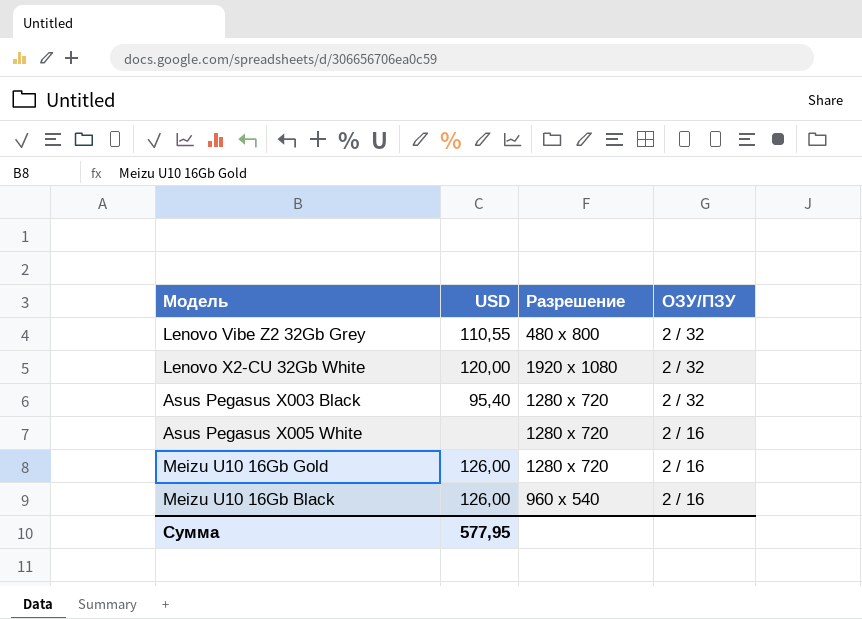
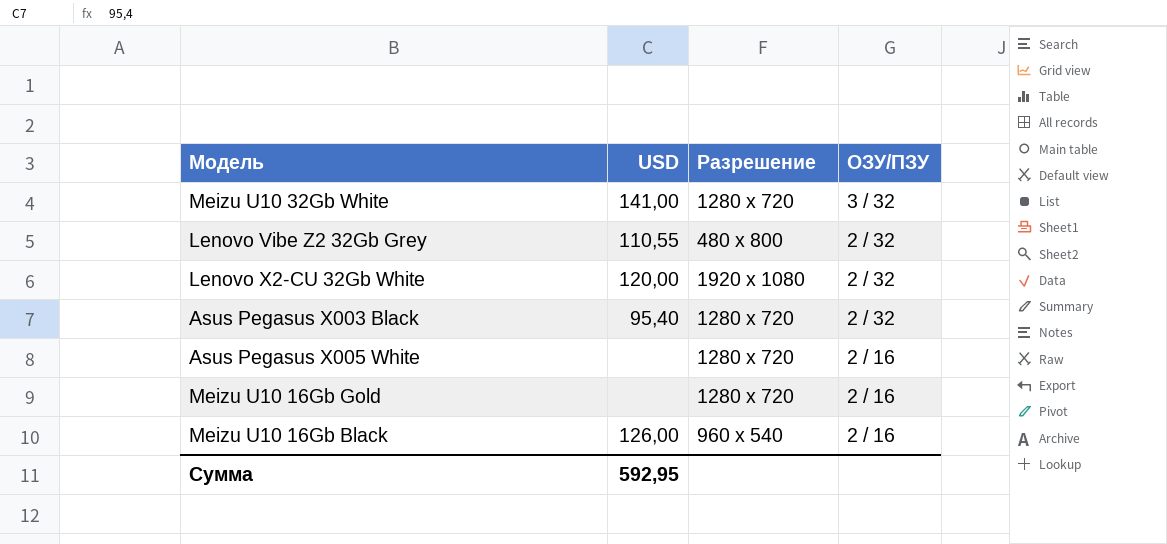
row Meizu U10 32Gb White: none -> 141,00 | 1280 x 720 | 3 / 32
Meizu U10 16Gb Gold | USD: 126,00 -> none
Сумма | USD: 577,95 -> 592,95

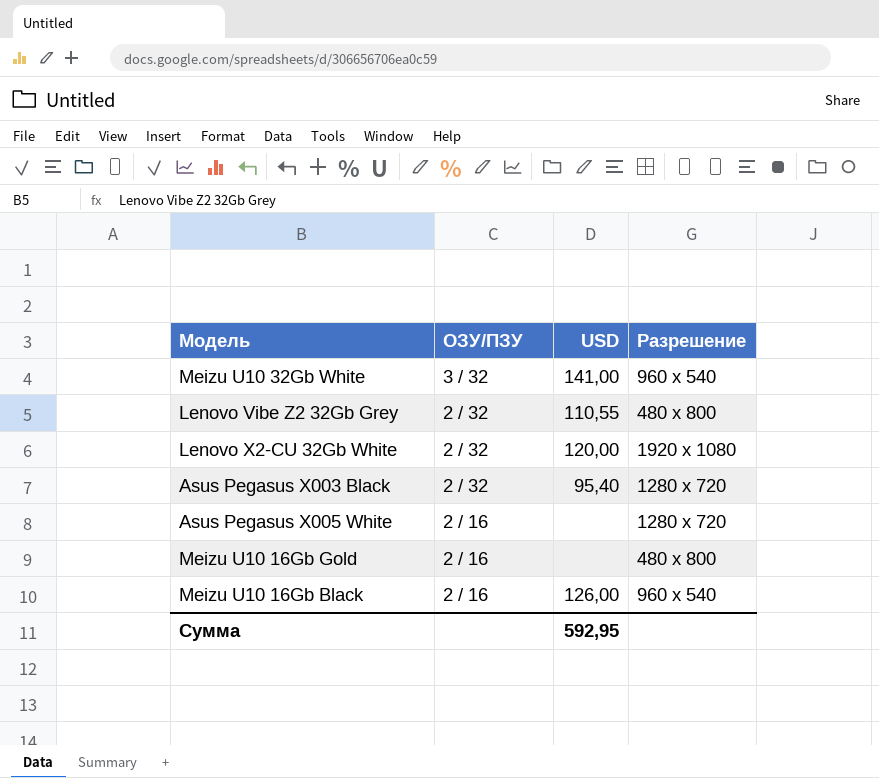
column ОЗУ/ПЗУ | position: 4 -> 2
Meizu U10 32Gb White | Разрешение: 1280 x 720 -> 960 x 540
Meizu U10 16Gb Gold | Разрешение: 1280 x 720 -> 480 x 800

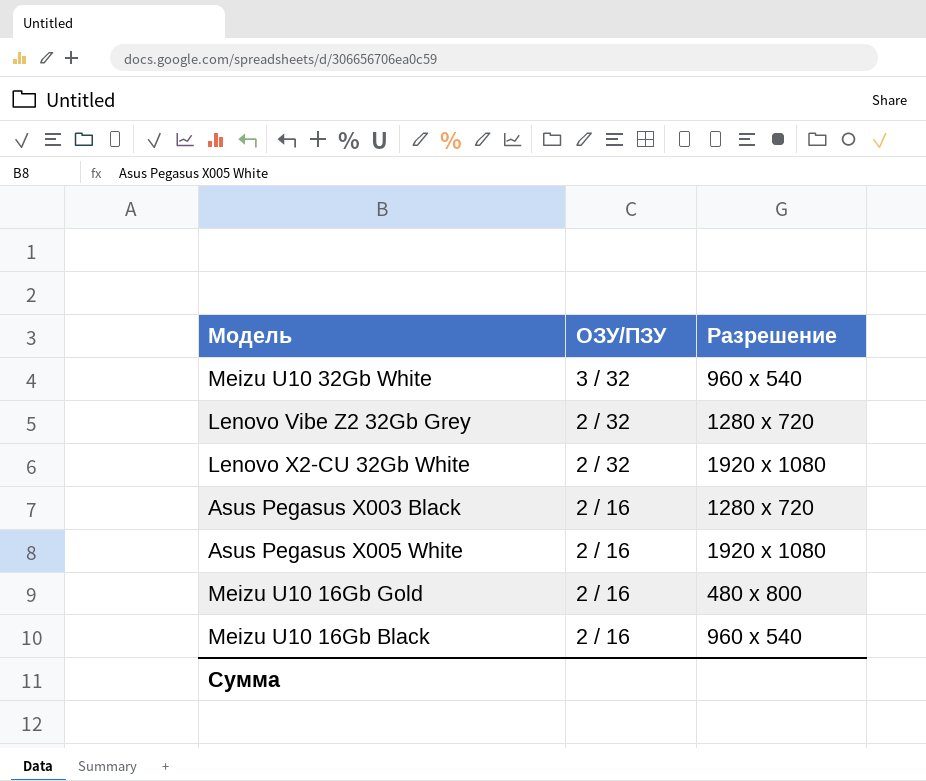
column USD | position: 3 -> none
Lenovo Vibe Z2 32Gb Grey | Разрешение: 480 x 800 -> 1280 х 720
Asus Pegasus X003 Black | ОЗУ/ПЗУ: 2 / 32 -> 2 / 16
Asus Pegasus X005 White | Разрешение: 1280 x 720 -> 1920 x 1080

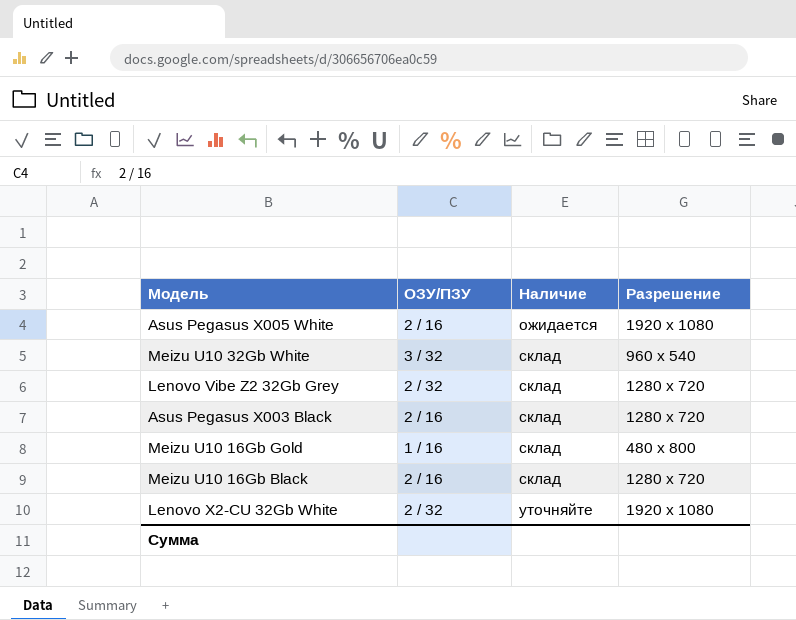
row order: ОЗУ/ПЗУ descending -> Наличие ascending
column Наличие | position: none -> 3
Meizu U10 16Gb Gold | ОЗУ/ПЗУ: 2 / 16 -> 1 / 16
Meizu U10 16Gb Black | Разрешение: 960 x 540 -> 1280 x 720

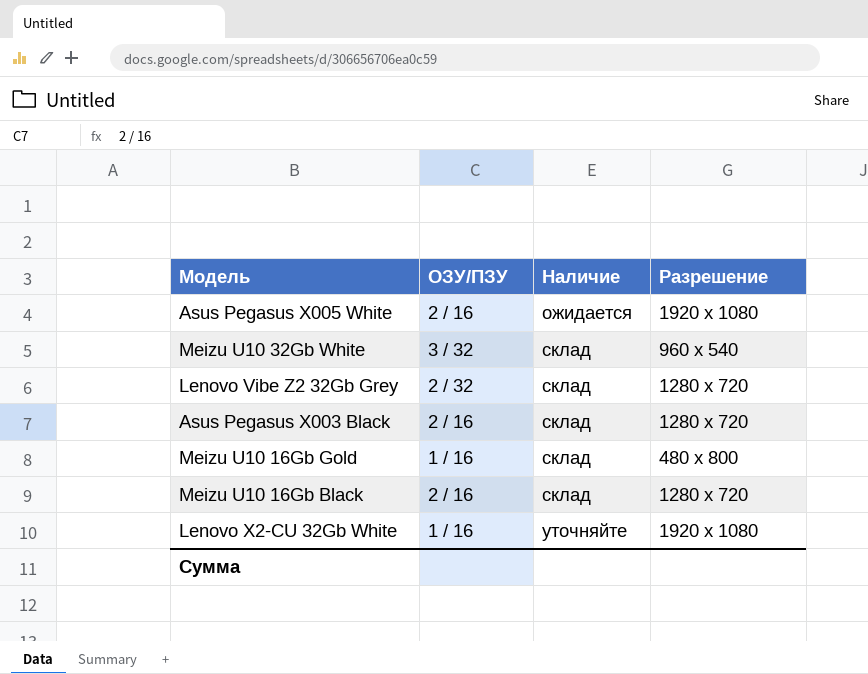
Lenovo X2-CU 32Gb White | ОЗУ/ПЗУ: 2 / 32 -> 1 / 16

